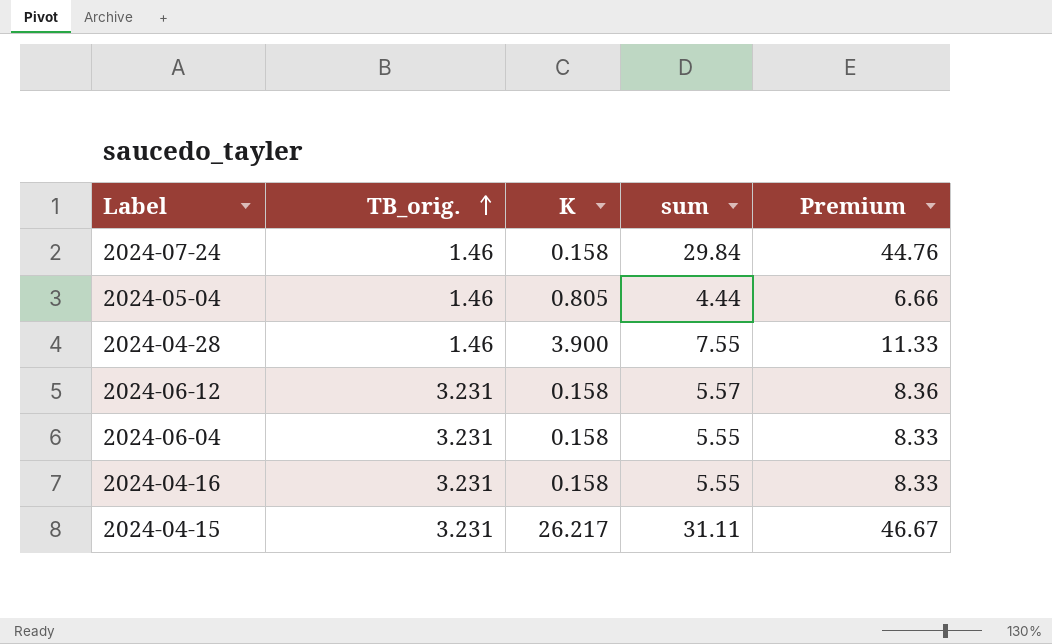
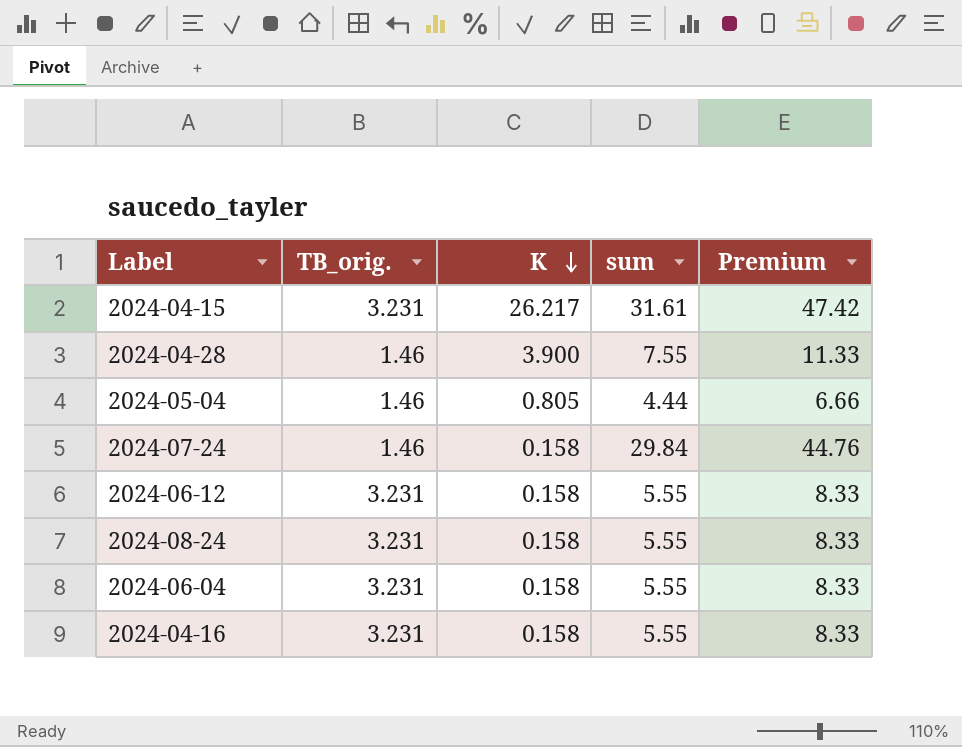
row order: TB_orig. ascending -> K descending
2024-04-15 | sum: 31.11 -> 31.61
2024-04-15 | Premium: 46.67 -> 47.42
2024-06-12 | sum: 5.57 -> 5.55
2024-06-12 | Premium: 8.36 -> 8.33
row 2024-08-24: none -> 3.231 | 0.158 | 5.55 | 8.33

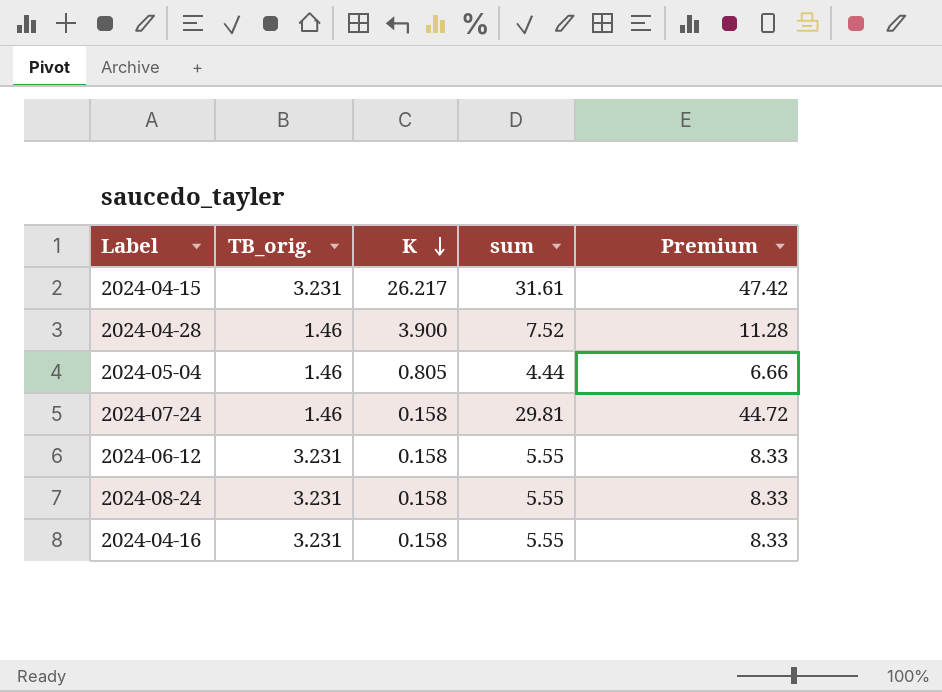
row 2024-06-04: 3.231 | 0.158 | 5.55 | 8.33 -> none
2024-04-28 | sum: 7.55 -> 7.52
2024-04-28 | Premium: 11.33 -> 11.28
2024-07-24 | sum: 29.84 -> 29.81
2024-07-24 | Premium: 44.76 -> 44.72

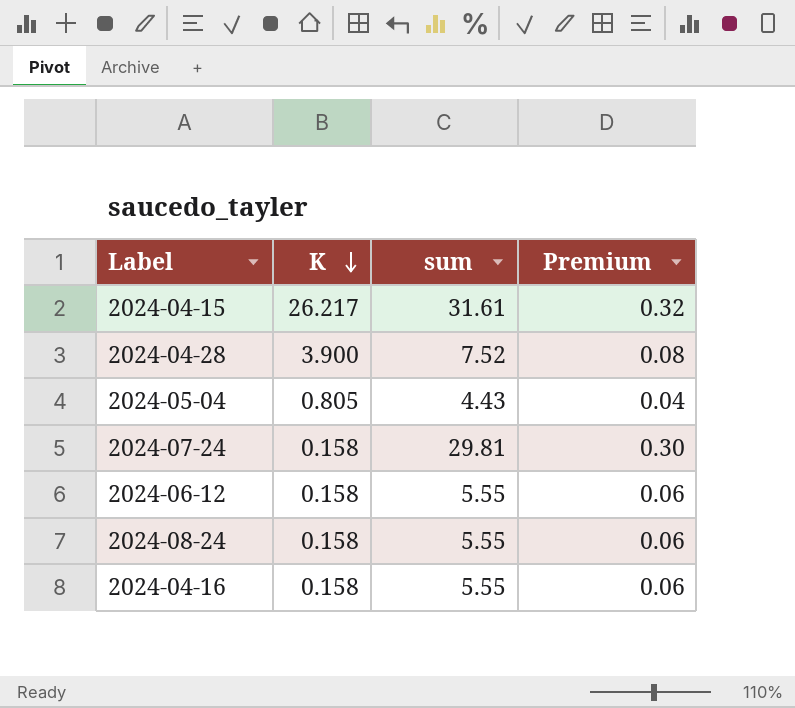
column TB_orig. | position: 2 -> none
column Premium | formula: [sum] * 1.5 -> [sum] * 0.01
2024-05-04 | sum: 4.44 -> 4.43

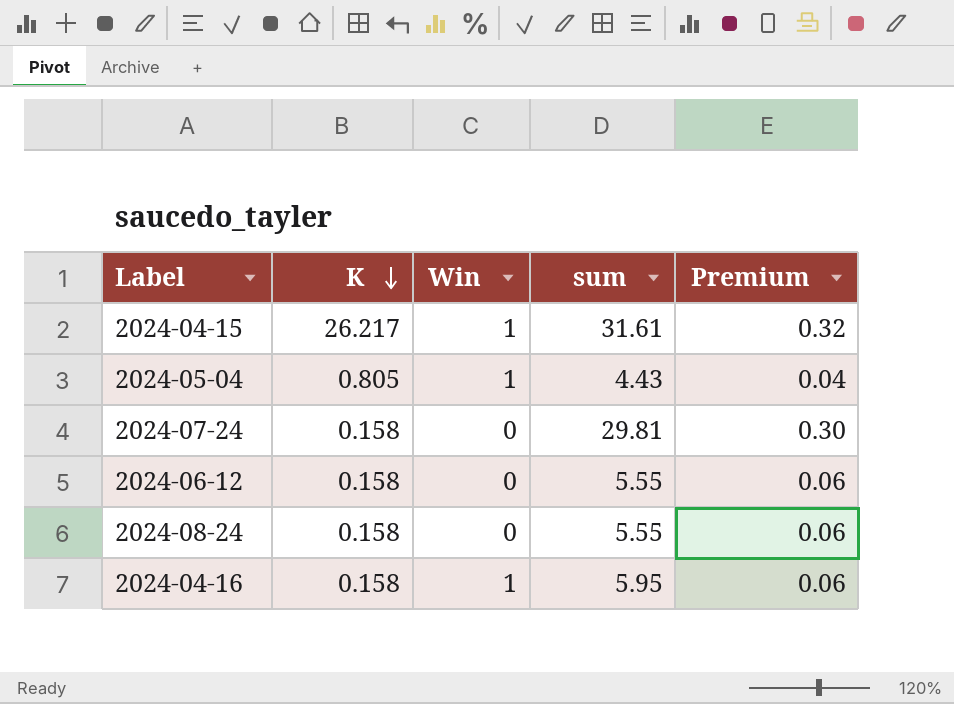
column Win | position: none -> 3
row 2024-04-28: 3.900 | 7.52 | 0.08 -> none
2024-04-16 | sum: 5.55 -> 5.95

